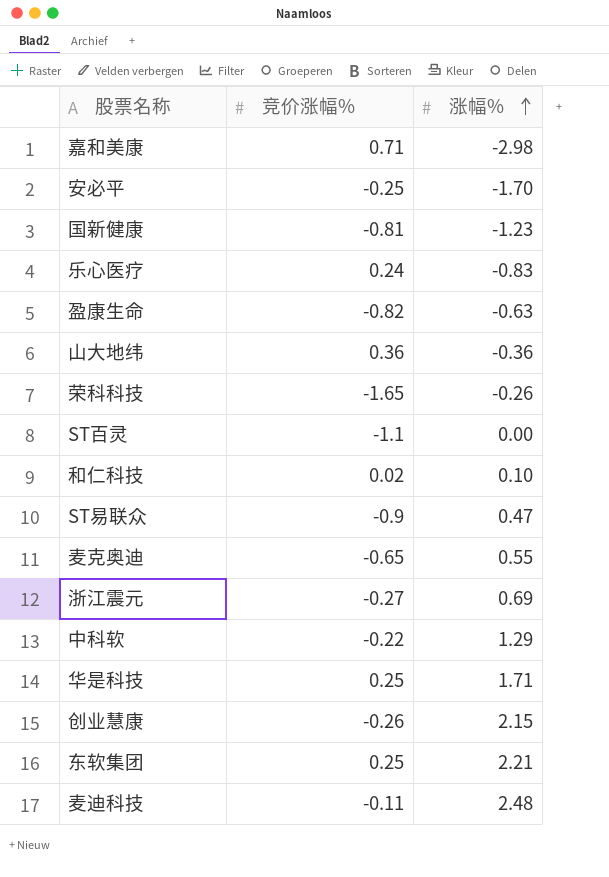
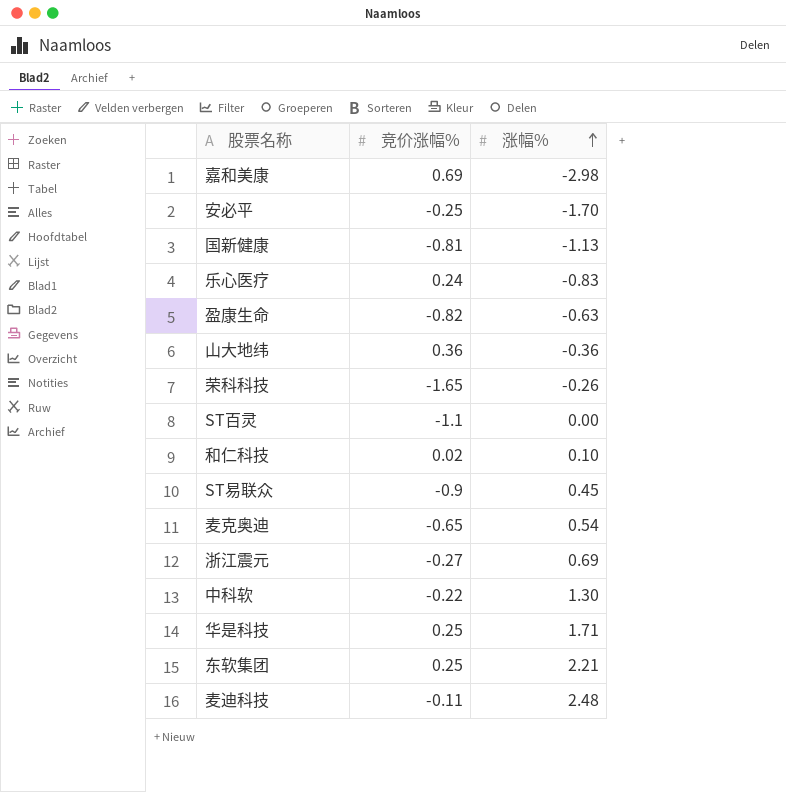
row 创业慧康: -0.26 | 2.15 -> none
嘉和美康 | 竞价涨幅%: 0.71 -> 0.69
国新健康 | 涨幅%: -1.23 -> -1.13
ST易联众 | 涨幅%: 0.47 -> 0.45
麦克奥迪 | 涨幅%: 0.55 -> 0.54
中科软 | 涨幅%: 1.29 -> 1.30

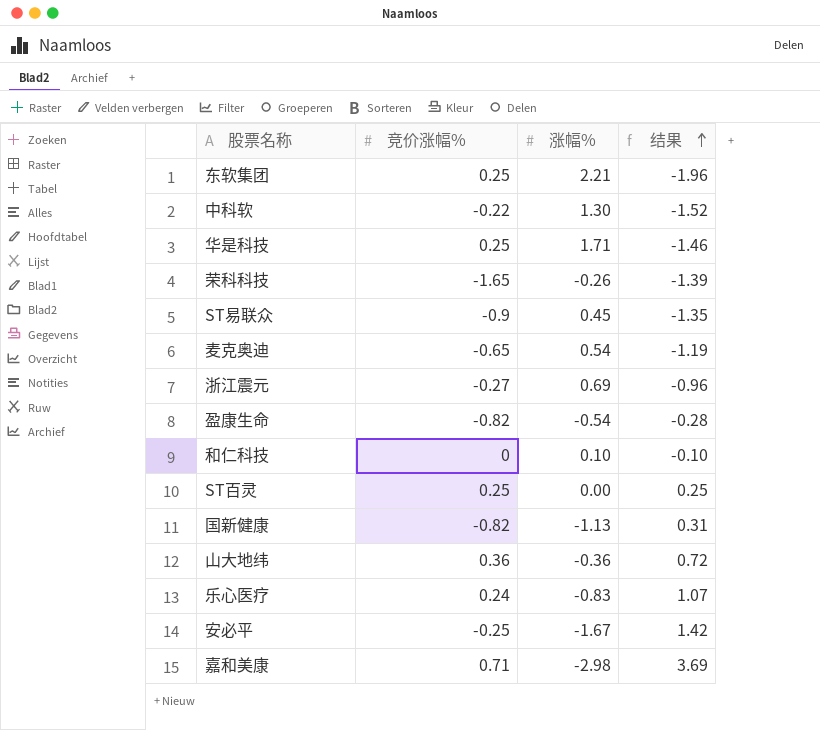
row order: 涨幅% ascending -> 结果 ascending
column 结果 | formula: none -> [竞价涨幅%] - [涨幅%]
row 麦迪科技: -0.11 | 2.48 -> none
盈康生命 | 涨幅%: -0.63 -> -0.54
和仁科技 | 竞价涨幅%: 0.02 -> 0
ST百灵 | 竞价涨幅%: -1.1 -> 0.25
国新健康 | 竞价涨幅%: -0.81 -> -0.82
安必平 | 涨幅%: -1.70 -> -1.67
嘉和美康 | 竞价涨幅%: 0.69 -> 0.71

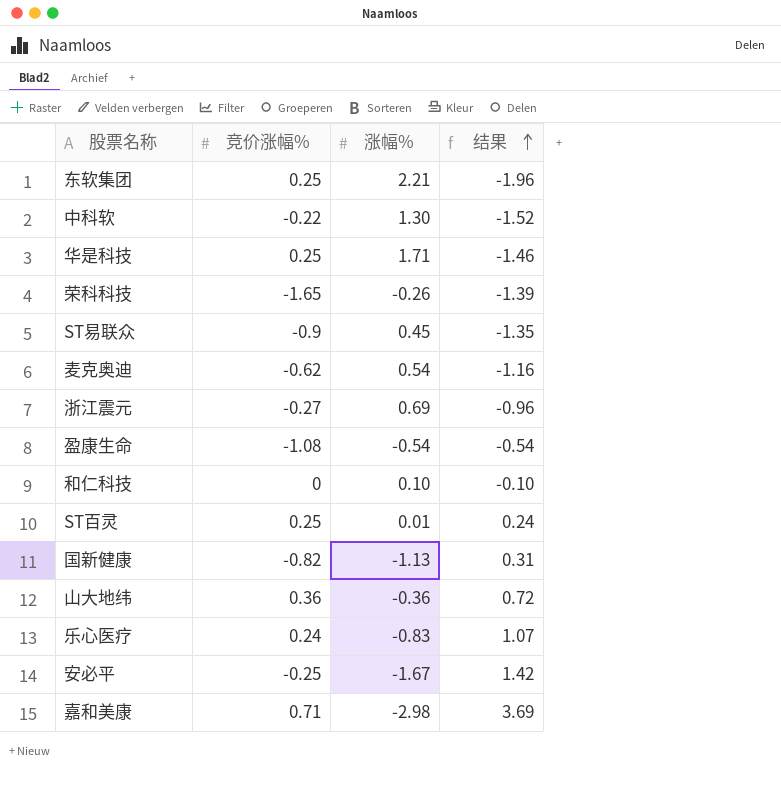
麦克奥迪 | 竞价涨幅%: -0.65 -> -0.62
麦克奥迪 | 结果: -1.19 -> -1.16
盈康生命 | 竞价涨幅%: -0.82 -> -1.08
盈康生命 | 结果: -0.28 -> -0.54
ST百灵 | 涨幅%: 0.00 -> 0.01
ST百灵 | 结果: 0.25 -> 0.24

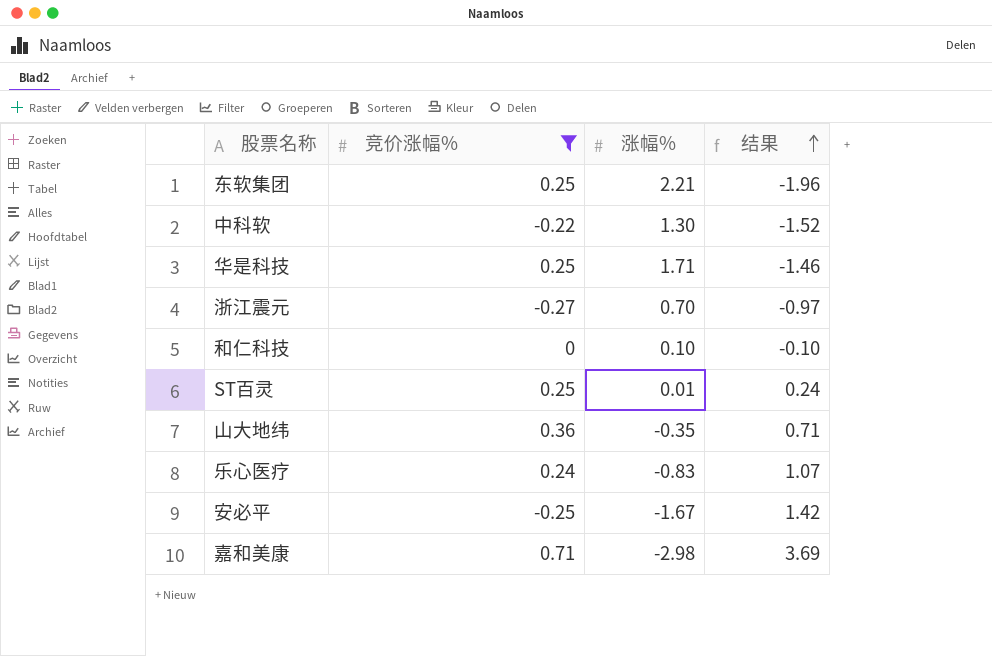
filter: none -> 竞价涨幅% >= -0.27
浙江震元 | 涨幅%: 0.69 -> 0.70
浙江震元 | 结果: -0.96 -> -0.97
山大地纬 | 涨幅%: -0.36 -> -0.35
山大地纬 | 结果: 0.72 -> 0.71

